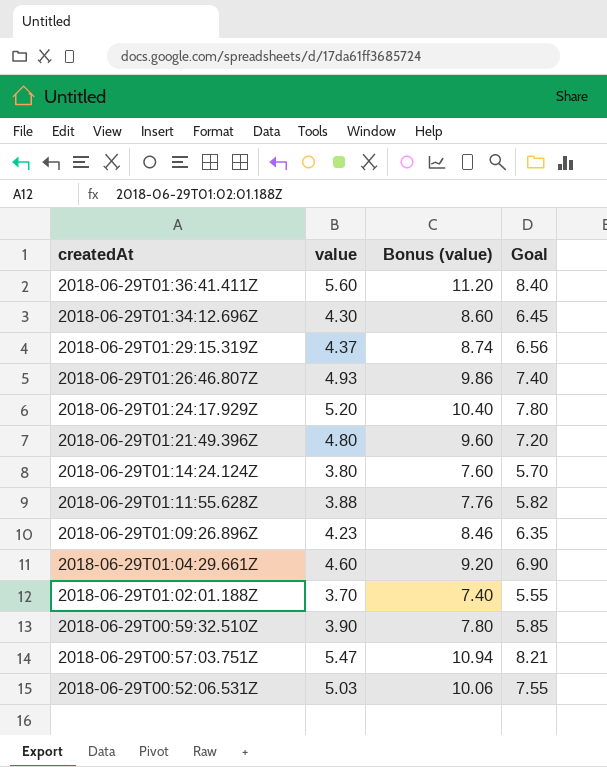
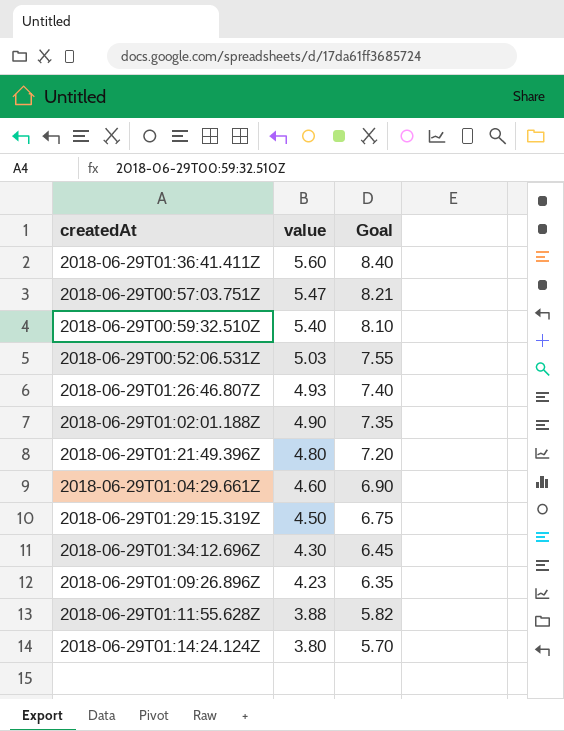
row order: createdAt descending -> value descending
column Bonus (value) | formula: [value] * 2 -> none
row 2018-06-29T01:24:17.929Z: 5.20 | 10.40 | 7.80 -> none
2018-06-29T00:59:32.510Z | value: 3.90 -> 5.40
2018-06-29T00:59:32.510Z | Goal: 5.85 -> 8.10
2018-06-29T01:02:01.188Z | value: 3.70 -> 4.90
2018-06-29T01:02:01.188Z | Goal: 5.55 -> 7.35
2018-06-29T01:29:15.319Z | value: 4.37 -> 4.50
2018-06-29T01:29:15.319Z | Goal: 6.56 -> 6.75

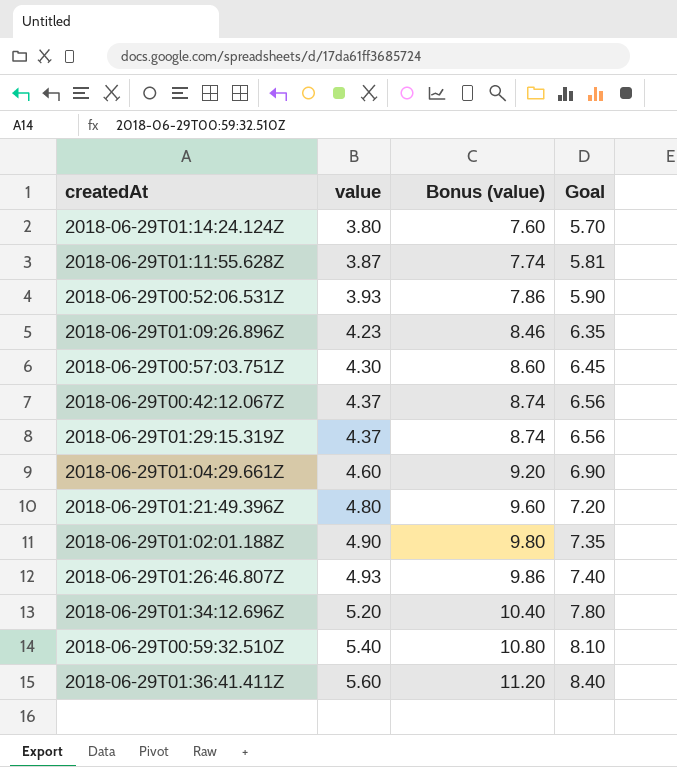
row order: value descending -> value ascending
column Bonus (value) | formula: none -> [value] * 2
2018-06-29T01:11:55.628Z | value: 3.88 -> 3.87
2018-06-29T01:11:55.628Z | Goal: 5.82 -> 5.81
2018-06-29T00:52:06.531Z | value: 5.03 -> 3.93
2018-06-29T00:52:06.531Z | Goal: 7.55 -> 5.90
2018-06-29T00:57:03.751Z | value: 5.47 -> 4.30
2018-06-29T00:57:03.751Z | Goal: 8.21 -> 6.45
row 2018-06-29T00:42:12.067Z: none -> 4.37 | 8.74 | 6.56
2018-06-29T01:29:15.319Z | value: 4.50 -> 4.37
2018-06-29T01:29:15.319Z | Goal: 6.75 -> 6.56
2018-06-29T01:34:12.696Z | value: 4.30 -> 5.20
2018-06-29T01:34:12.696Z | Goal: 6.45 -> 7.80

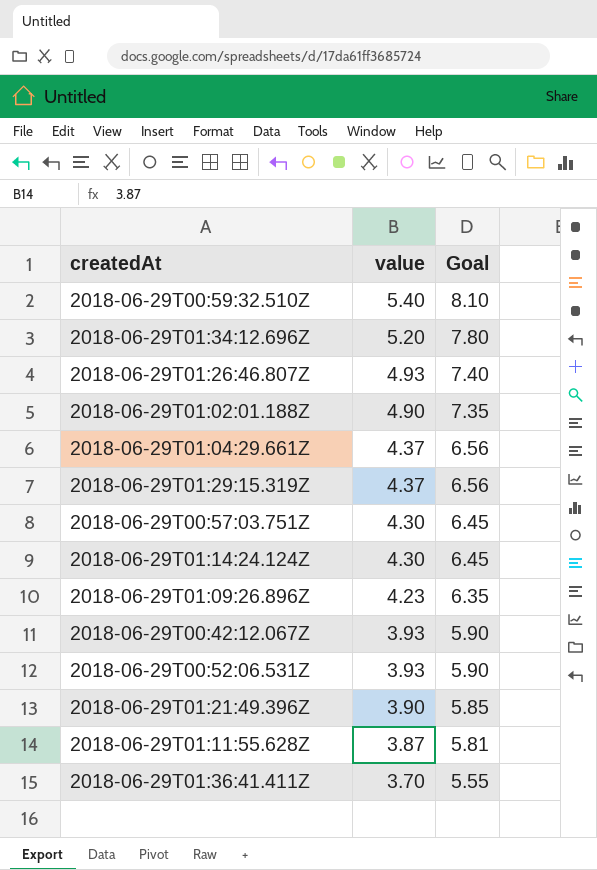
row order: value ascending -> value descending
column Bonus (value) | formula: [value] * 2 -> none
2018-06-29T01:04:29.661Z | value: 4.60 -> 4.37
2018-06-29T01:04:29.661Z | Goal: 6.90 -> 6.56
2018-06-29T01:14:24.124Z | value: 3.80 -> 4.30
2018-06-29T01:14:24.124Z | Goal: 5.70 -> 6.45
2018-06-29T00:42:12.067Z | value: 4.37 -> 3.93
2018-06-29T00:42:12.067Z | Goal: 6.56 -> 5.90
2018-06-29T01:21:49.396Z | value: 4.80 -> 3.90
2018-06-29T01:21:49.396Z | Goal: 7.20 -> 5.85
2018-06-29T01:36:41.411Z | value: 5.60 -> 3.70
2018-06-29T01:36:41.411Z | Goal: 8.40 -> 5.55

